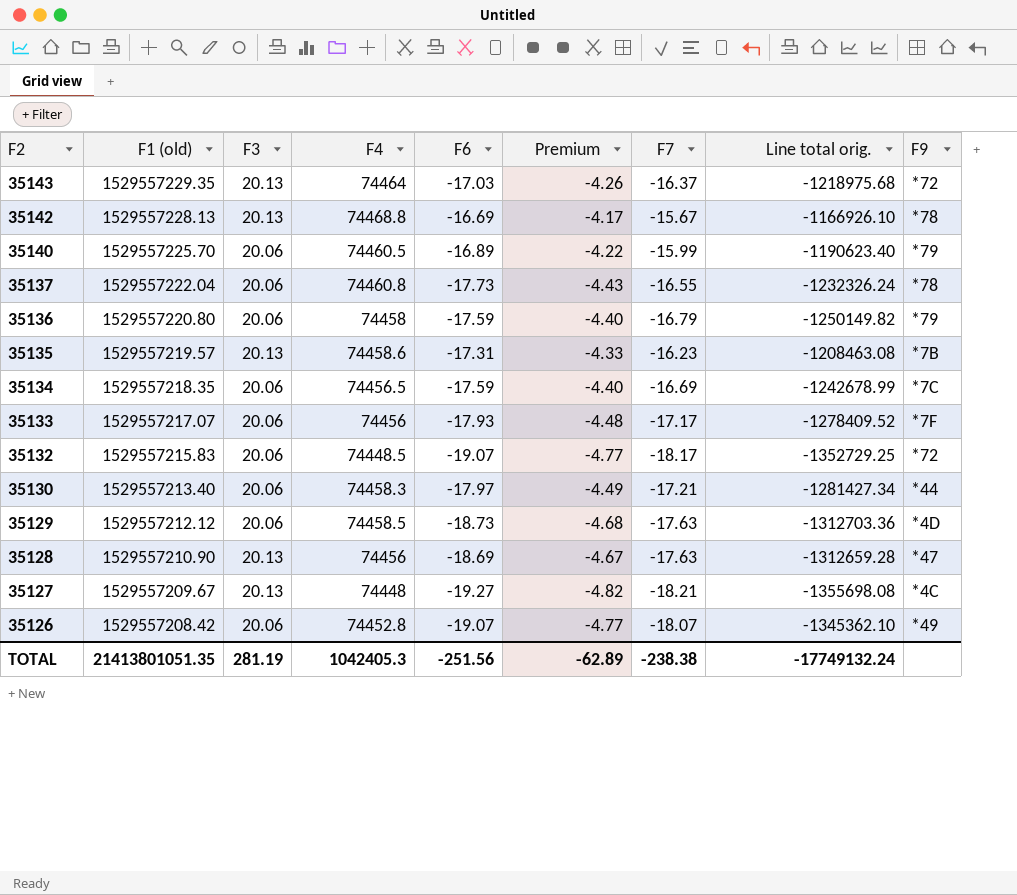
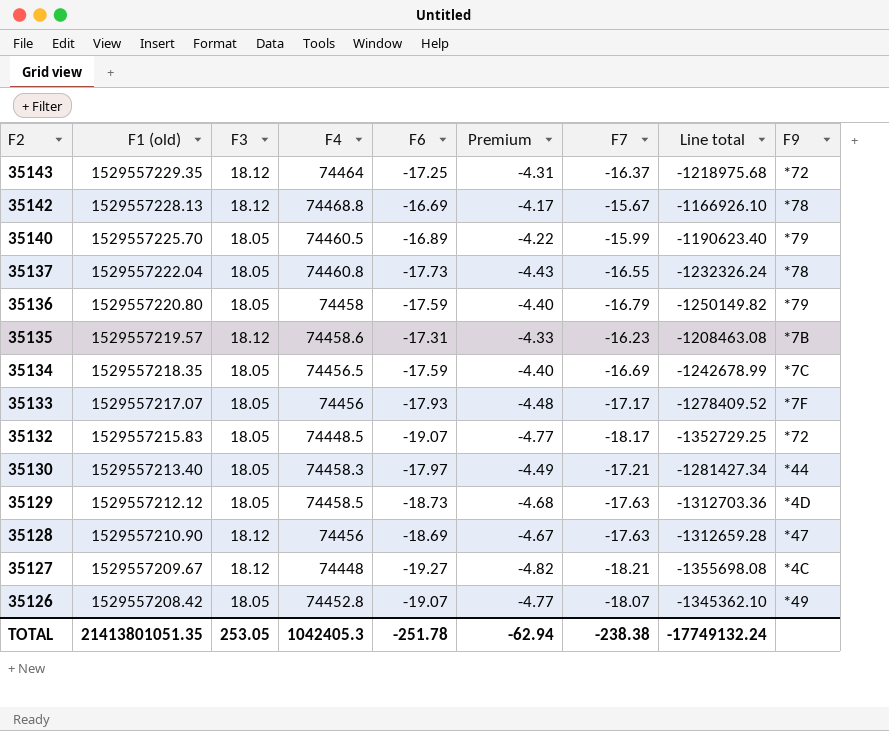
column name: Line total orig. -> Line total
35143 | F3: 20.13 -> 18.12
35143 | F6: -17.03 -> -17.25
35143 | Premium: -4.26 -> -4.31
35142 | F3: 20.13 -> 18.12
35140 | F3: 20.06 -> 18.05
35137 | F3: 20.06 -> 18.05
35136 | F3: 20.06 -> 18.05
35135 | F3: 20.13 -> 18.12
35134 | F3: 20.06 -> 18.05
35133 | F3: 20.06 -> 18.05
35132 | F3: 20.06 -> 18.05
35130 | F3: 20.06 -> 18.05
35129 | F3: 20.06 -> 18.05
35128 | F3: 20.13 -> 18.12
35127 | F3: 20.13 -> 18.12
35126 | F3: 20.06 -> 18.05
TOTAL | F3: 281.19 -> 253.05
TOTAL | F6: -251.56 -> -251.78
TOTAL | Premium: -62.89 -> -62.94

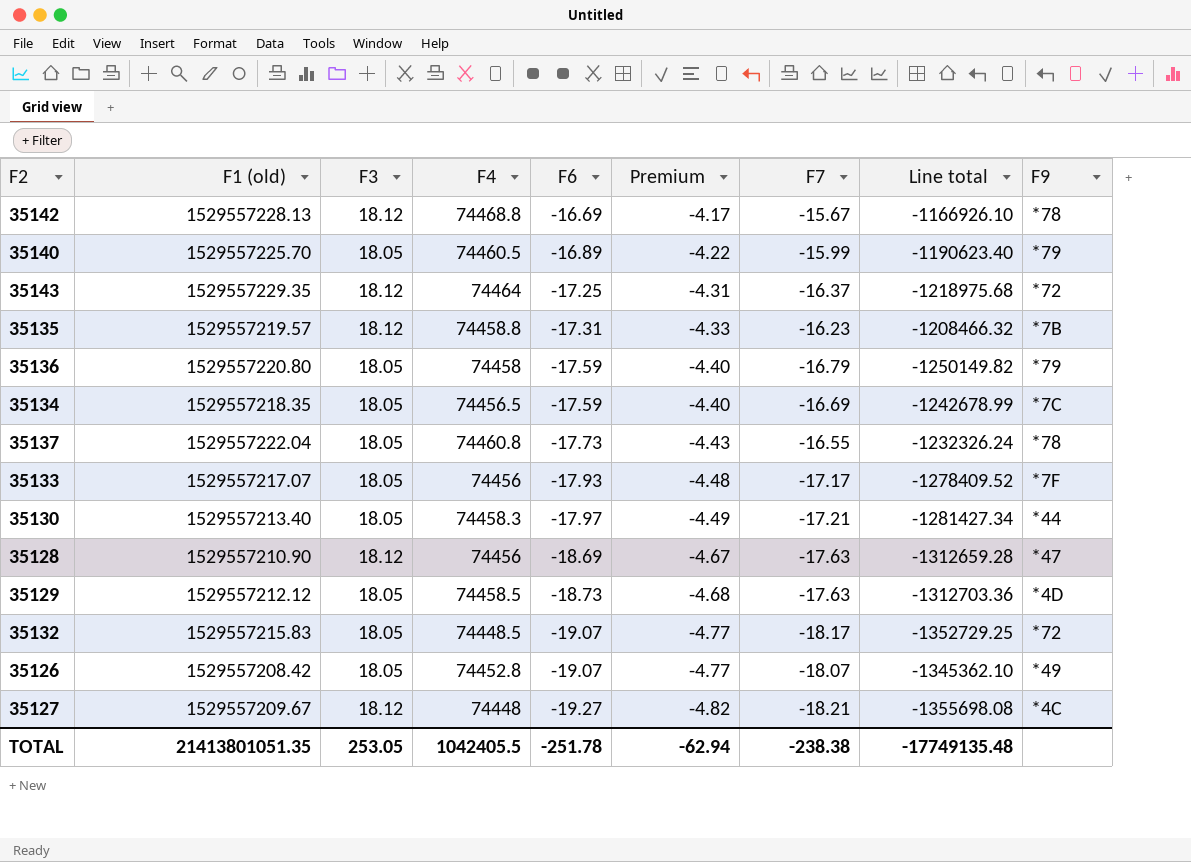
row order: F2 descending -> F6 descending
35135 | F4: 74458.6 -> 74458.8
35135 | Line total: -1208463.08 -> -1208466.32
TOTAL | F4: 1042405.3 -> 1042405.5
TOTAL | Line total: -17749132.24 -> -17749135.48

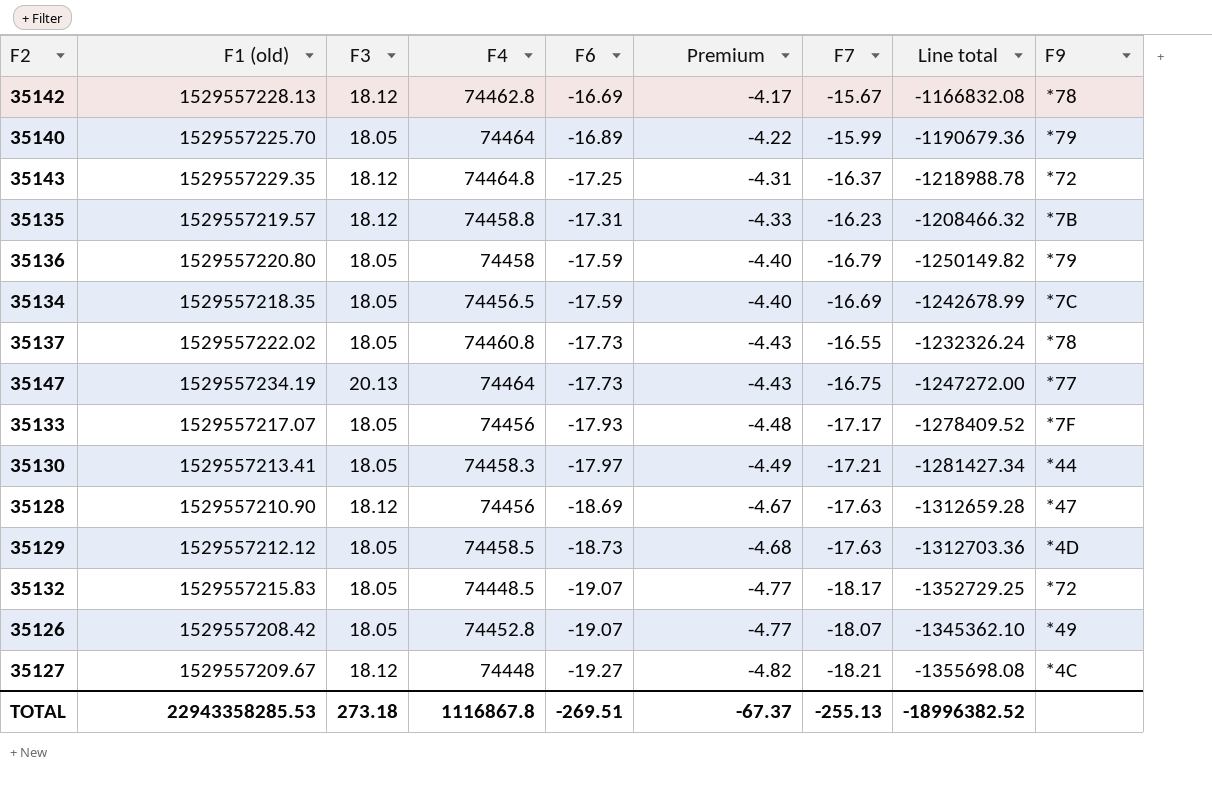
35142 | F4: 74468.8 -> 74462.8
35142 | Line total: -1166926.10 -> -1166832.08
35140 | F4: 74460.5 -> 74464
35140 | Line total: -1190623.40 -> -1190679.36
35143 | F4: 74464 -> 74464.8
35143 | Line total: -1218975.68 -> -1218988.78
35137 | F1 (old): 1529557222.04 -> 1529557222.02
row 35147: none -> 1529557234.19 | 20.13 | 74464 | -17.73 | -4.43 | -16.75 | -1247272.00 | *77
35130 | F1 (old): 1529557213.40 -> 1529557213.41
TOTAL | F1 (old): 21413801051.35 -> 22943358285.53
TOTAL | F3: 253.05 -> 273.18
TOTAL | F4: 1042405.5 -> 1116867.8
TOTAL | F6: -251.78 -> -269.51
TOTAL | Premium: -62.94 -> -67.37
TOTAL | F7: -238.38 -> -255.13
TOTAL | Line total: -17749135.48 -> -18996382.52

